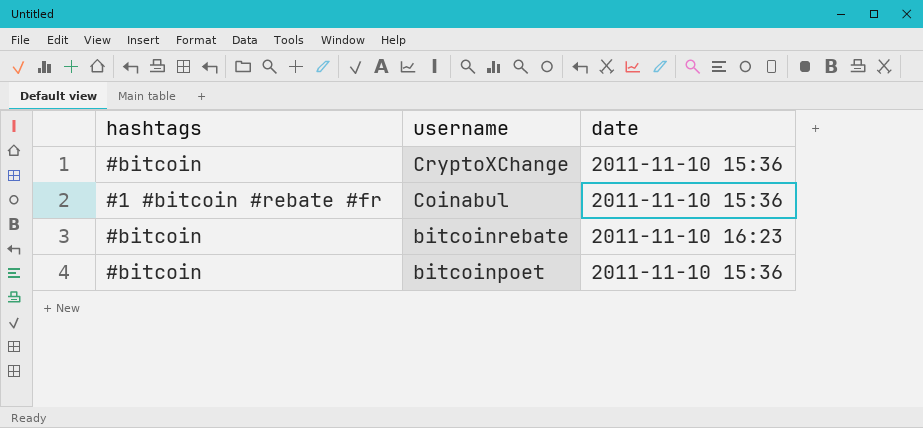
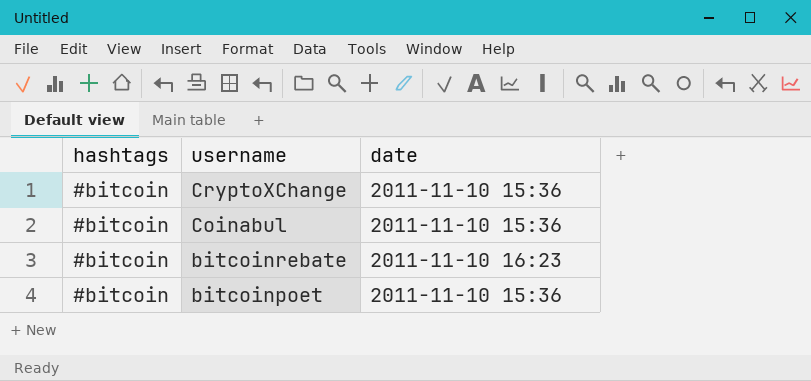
Coinabul | hashtags: #1 #bitcoin #rebate #fr -> #bitcoin

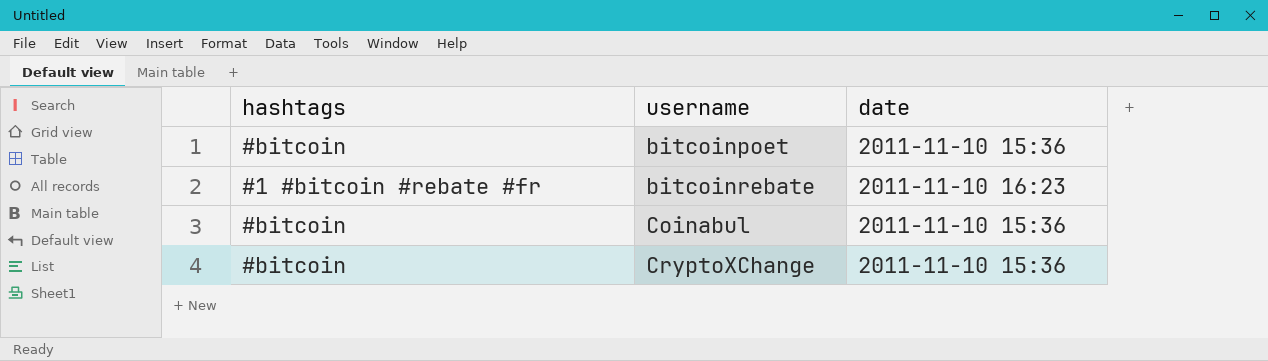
row order: username descending -> username ascending
bitcoinrebate | hashtags: #bitcoin -> #1 #bitcoin #rebate #fr

